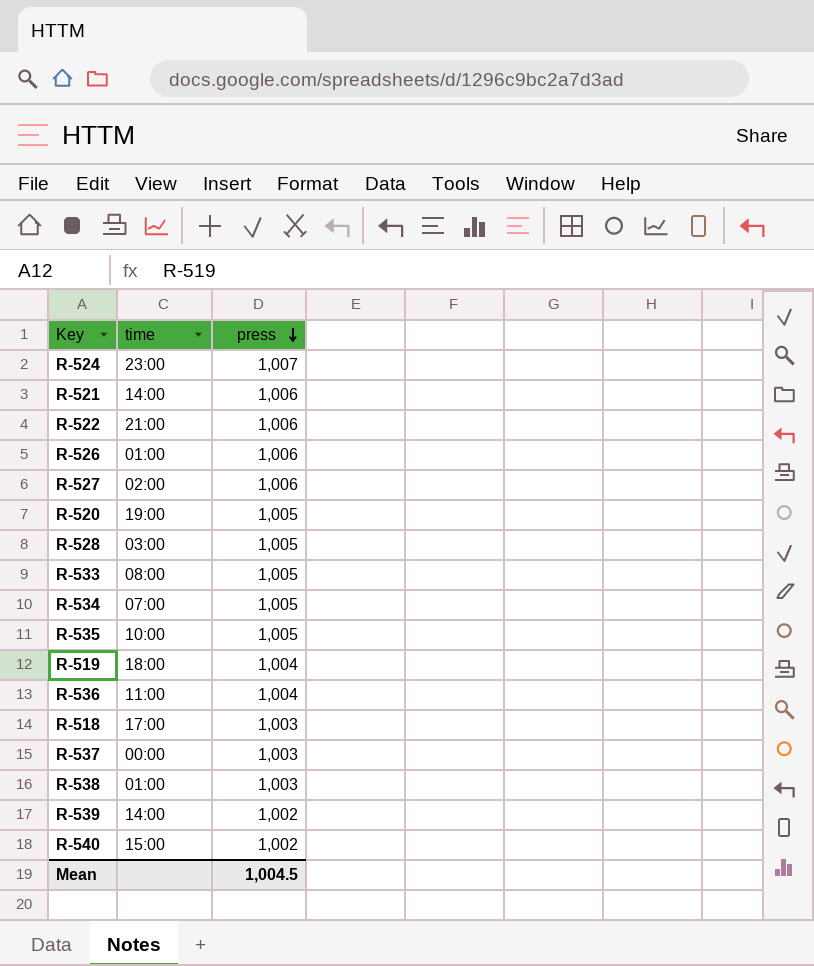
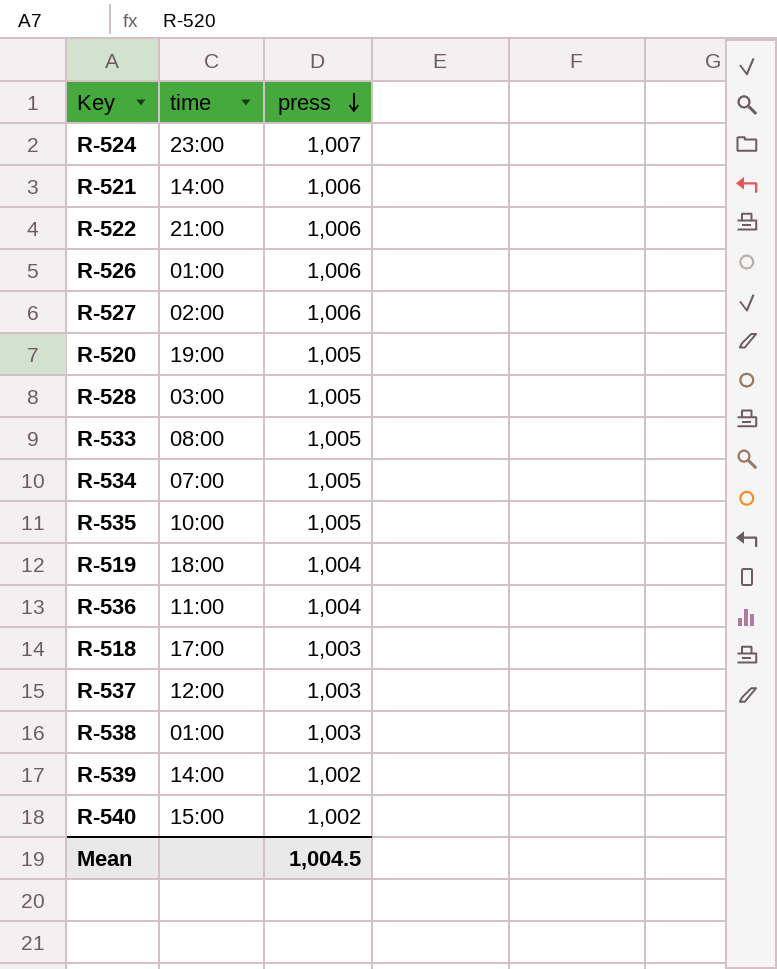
R-537 | time: 00:00 -> 12:00

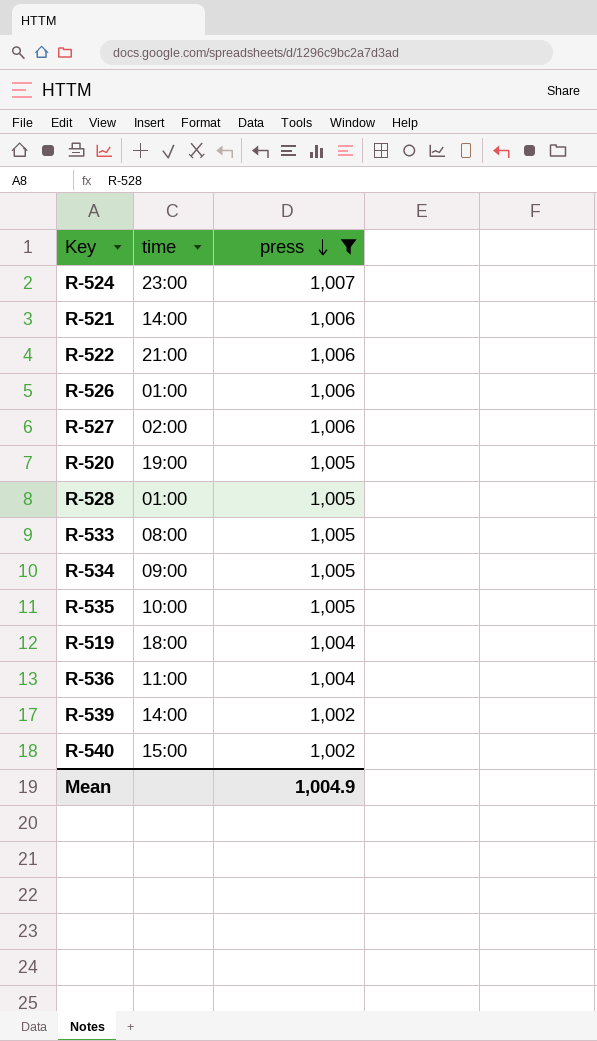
filter: none -> press != 1,003
R-528 | time: 03:00 -> 01:00
R-534 | time: 07:00 -> 09:00
Mean | press: 1,004.5 -> 1,004.9

